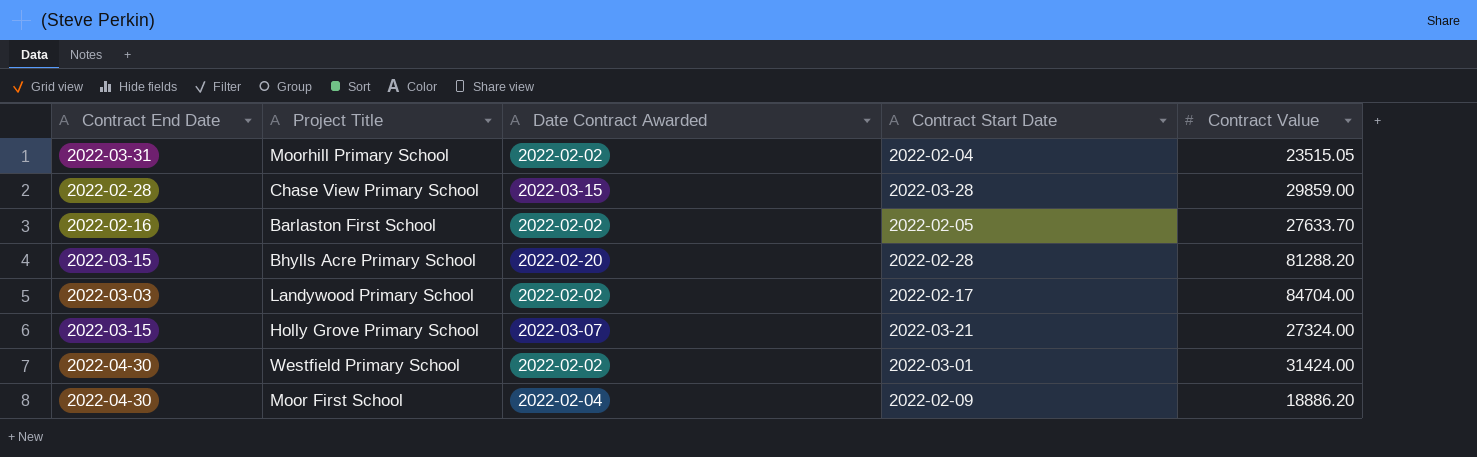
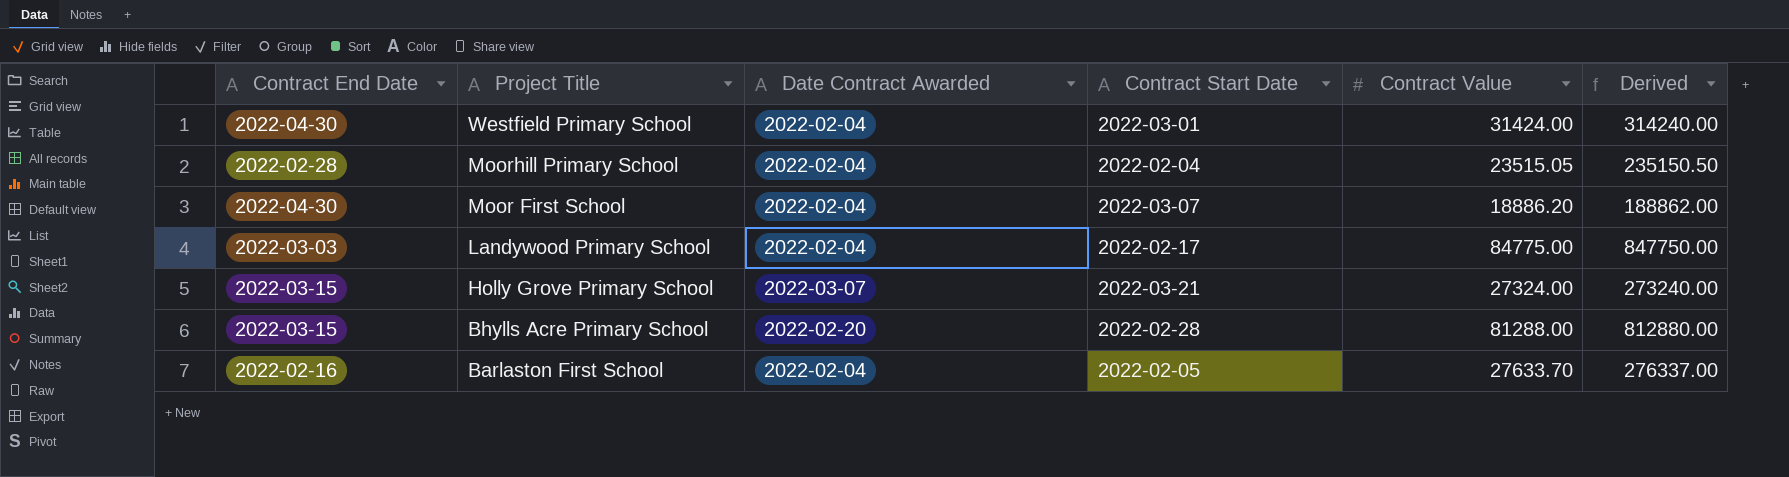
row order: none -> Project Title descending
column Derived | formula: none -> [Contract Value] * 10
row Chase View Primary School: 2022-02-28 | 2022-03-15 | 2022-03-28 | 29859.00 -> none
Westfield Primary School | Date Contract Awarded: 2022-02-02 -> 2022-02-04
Moorhill Primary School | Contract End Date: 2022-03-31 -> 2022-02-28
Moorhill Primary School | Date Contract Awarded: 2022-02-02 -> 2022-02-04
Moor First School | Contract Start Date: 2022-02-09 -> 2022-03-07
Landywood Primary School | Date Contract Awarded: 2022-02-02 -> 2022-02-04
Landywood Primary School | Contract Value: 84704.00 -> 84775.00
Bhylls Acre Primary School | Contract Value: 81288.20 -> 81288.00
Barlaston First School | Date Contract Awarded: 2022-02-02 -> 2022-02-04

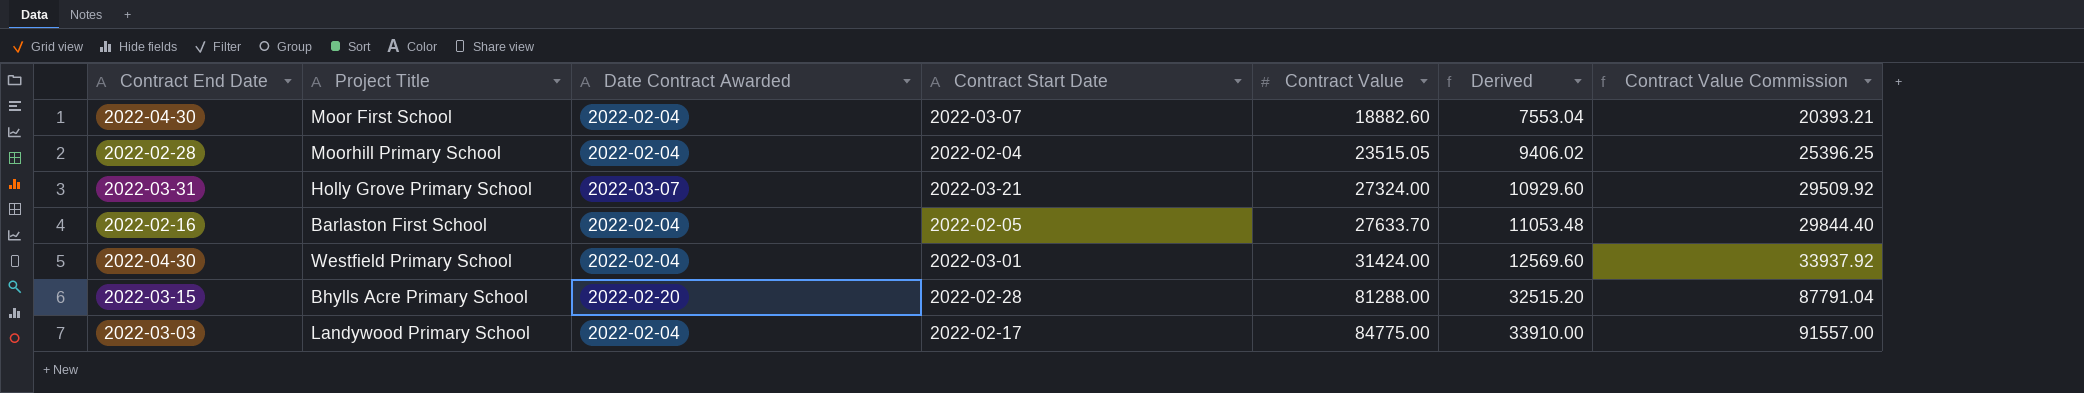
row order: Project Title descending -> Contract Value ascending
column Derived | formula: [Contract Value] * 10 -> [Contract Value] * 0.4
column Contract Value Commission | formula: none -> [Contract Value] * 1.08
Moor First School | Contract Value: 18886.20 -> 18882.60
Holly Grove Primary School | Contract End Date: 2022-03-15 -> 2022-03-31

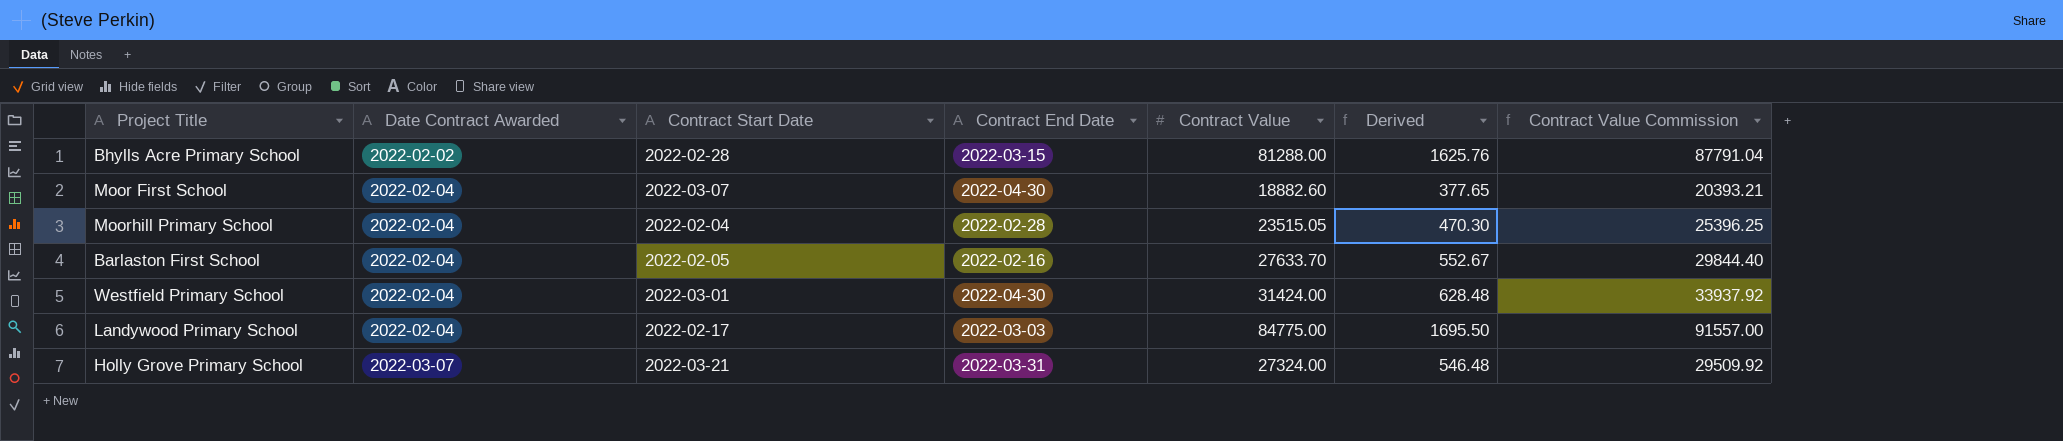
row order: Contract Value ascending -> Date Contract Awarded ascending
column Contract End Date | position: 1 -> 4
column Derived | formula: [Contract Value] * 0.4 -> [Contract Value] * 0.02
Bhylls Acre Primary School | Date Contract Awarded: 2022-02-20 -> 2022-02-02

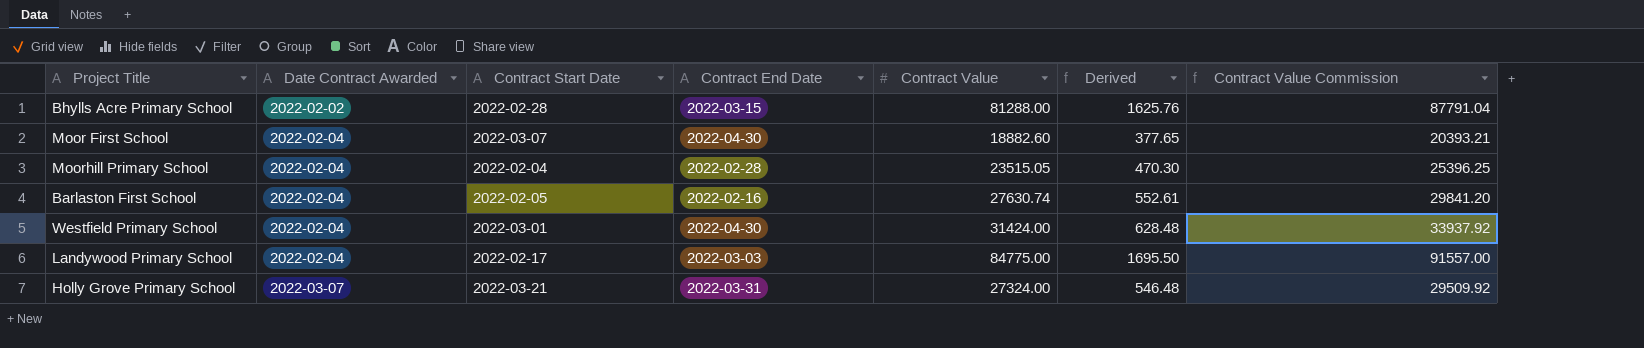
Barlaston First School | Contract Value: 27633.70 -> 27630.74
Barlaston First School | Derived: 552.67 -> 552.61
Barlaston First School | Contract Value Commission: 29844.40 -> 29841.20

